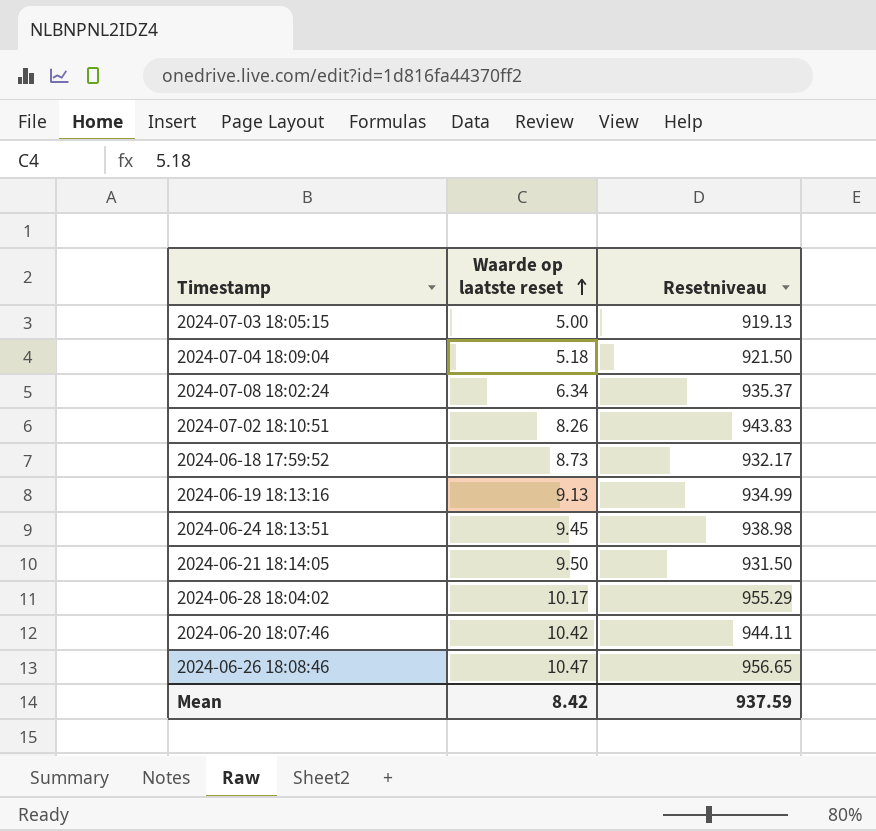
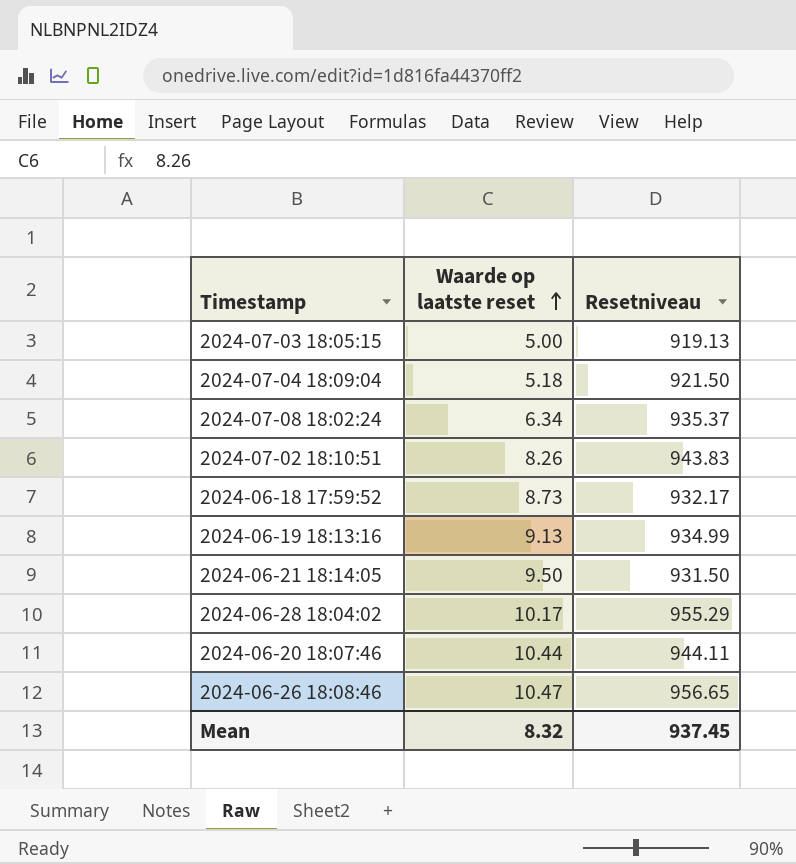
row 2024-06-24 18:13:51: 9.45 | 938.98 -> none
2024-06-20 18:07:46 | Waarde op laatste reset: 10.42 -> 10.44
Mean | Waarde op laatste reset: 8.42 -> 8.32
Mean | Resetniveau: 937.59 -> 937.45

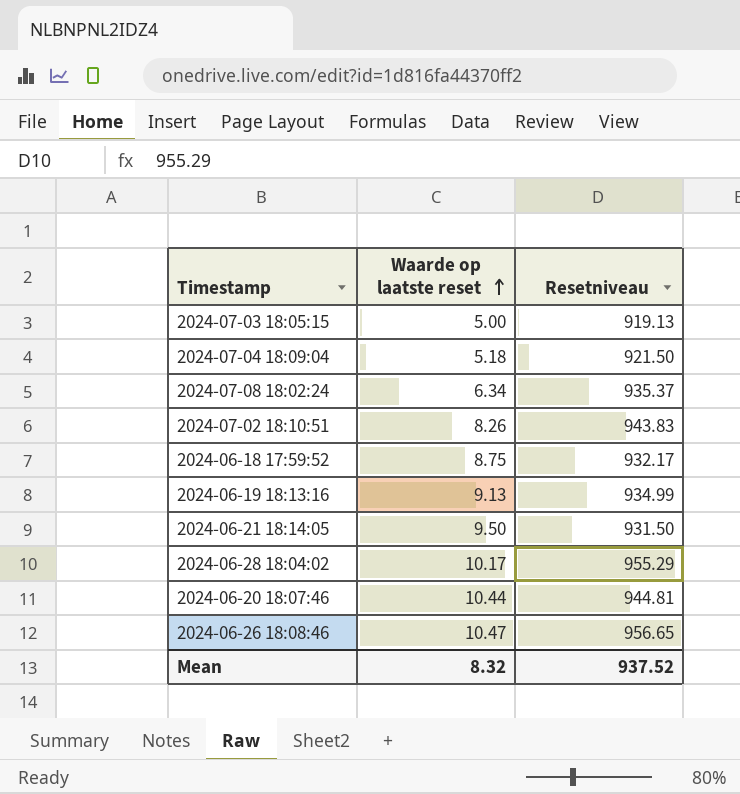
2024-06-18 17:59:52 | Waarde op laatste reset: 8.73 -> 8.75
2024-06-20 18:07:46 | Resetniveau: 944.11 -> 944.81
Mean | Resetniveau: 937.45 -> 937.52

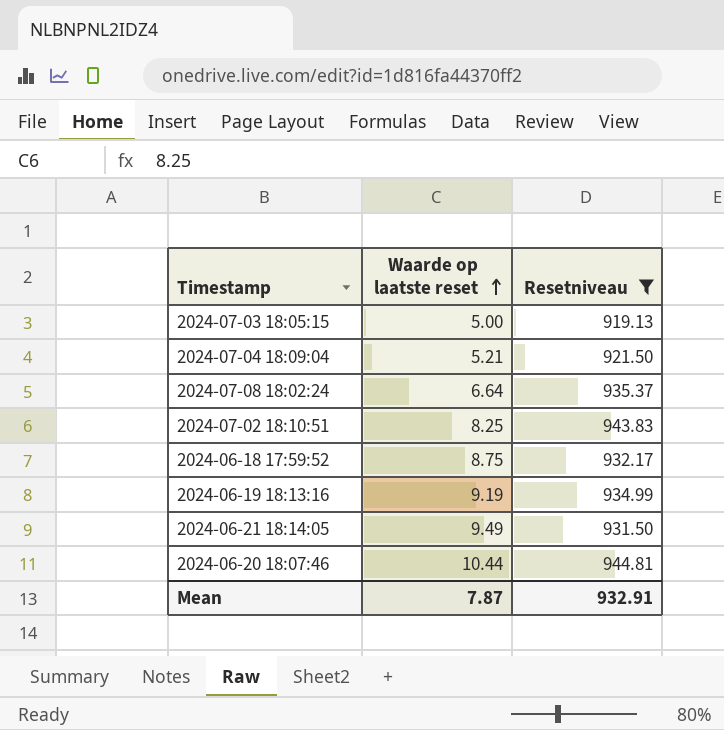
filter: none -> Resetniveau <= 944.81
2024-07-04 18:09:04 | Waarde op laatste reset: 5.18 -> 5.21
2024-07-08 18:02:24 | Waarde op laatste reset: 6.34 -> 6.64
2024-07-02 18:10:51 | Waarde op laatste reset: 8.26 -> 8.25
2024-06-19 18:13:16 | Waarde op laatste reset: 9.13 -> 9.19
2024-06-21 18:14:05 | Waarde op laatste reset: 9.50 -> 9.49
Mean | Waarde op laatste reset: 8.32 -> 7.87
Mean | Resetniveau: 937.52 -> 932.91

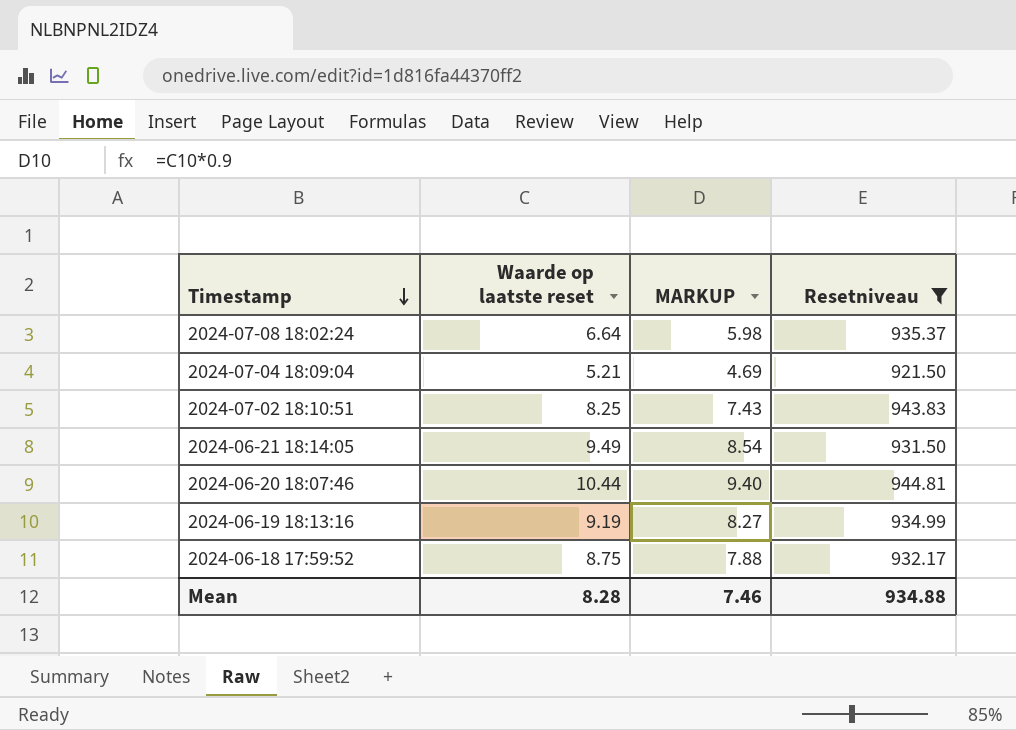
row order: Waarde op laatste reset ascending -> Timestamp descending
column MARKUP | formula: none -> [Waarde op laatste reset] * 0.9
row 2024-07-03 18:05:15: 5.00 | 919.13 -> none
Mean | Waarde op laatste reset: 7.87 -> 8.28
Mean | Resetniveau: 932.91 -> 934.88

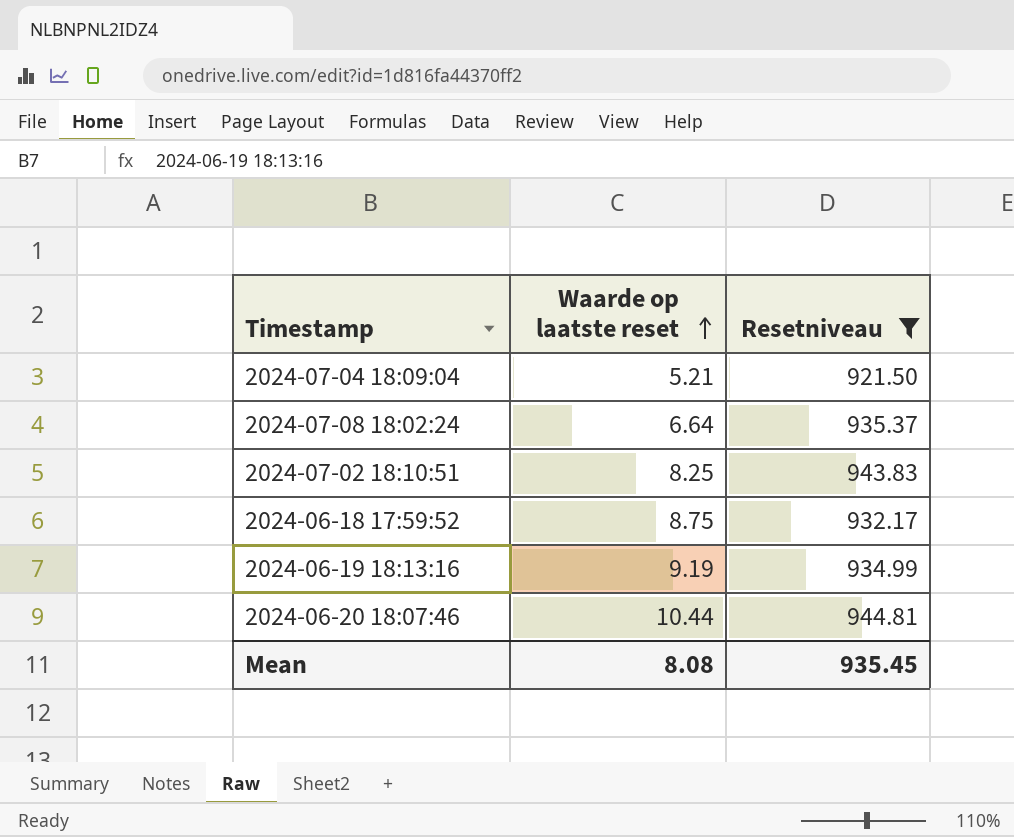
row order: Timestamp descending -> Waarde op laatste reset ascending
column MARKUP | formula: [Waarde op laatste reset] * 0.9 -> none
row 2024-06-21 18:14:05: 9.49 | 8.54 | 931.50 -> none
Mean | Waarde op laatste reset: 8.28 -> 8.08
Mean | Resetniveau: 934.88 -> 935.45

